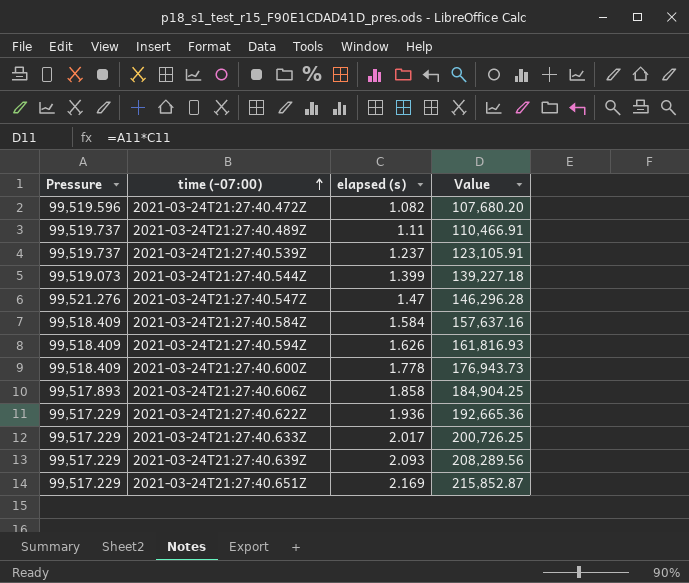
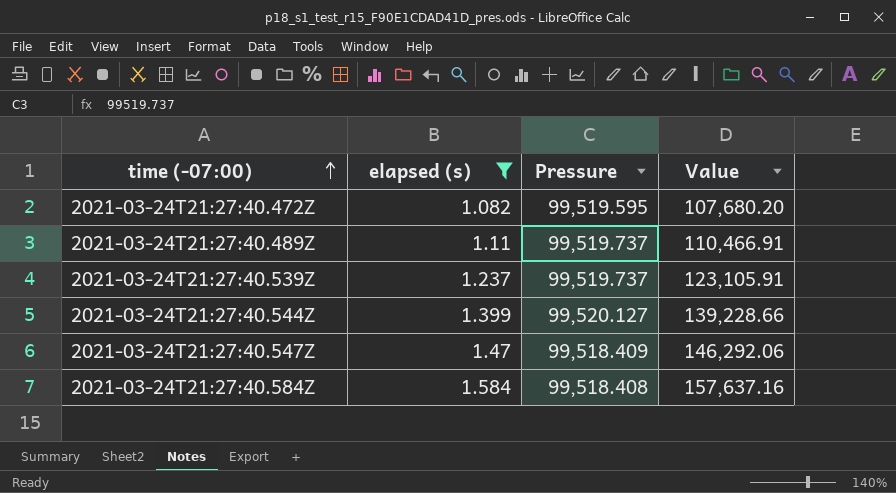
filter: none -> elapsed (s) <= 1.584
column Pressure | position: 1 -> 3
2021-03-24T21:27:40.472Z | Pressure: 99,519.596 -> 99,519.595
2021-03-24T21:27:40.544Z | Pressure: 99,519.073 -> 99,520.127
2021-03-24T21:27:40.544Z | Value: 139,227.18 -> 139,228.66
2021-03-24T21:27:40.547Z | Pressure: 99,521.276 -> 99,518.409
2021-03-24T21:27:40.547Z | Value: 146,296.28 -> 146,292.06
2021-03-24T21:27:40.584Z | Pressure: 99,518.409 -> 99,518.408

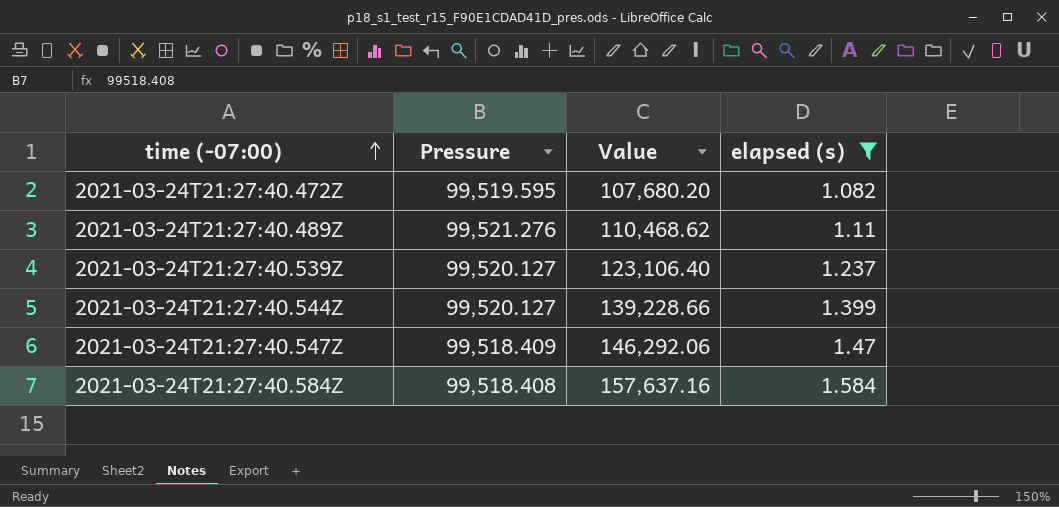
column elapsed (s) | position: 2 -> 4
2021-03-24T21:27:40.489Z | Pressure: 99,519.737 -> 99,521.276
2021-03-24T21:27:40.489Z | Value: 110,466.91 -> 110,468.62
2021-03-24T21:27:40.539Z | Pressure: 99,519.737 -> 99,520.127
2021-03-24T21:27:40.539Z | Value: 123,105.91 -> 123,106.40

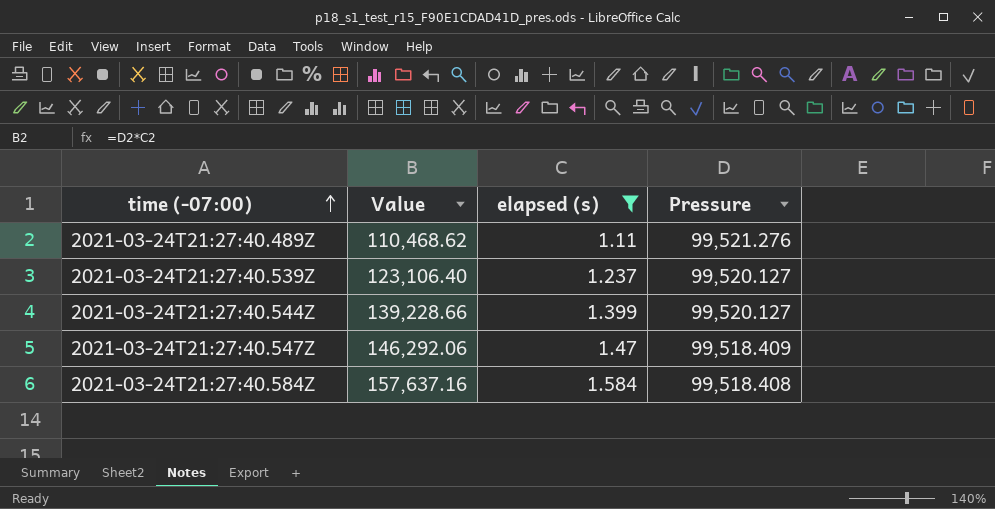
column Pressure | position: 2 -> 4
row 2021-03-24T21:27:40.472Z: 99,519.595 | 107,680.20 | 1.082 -> none

